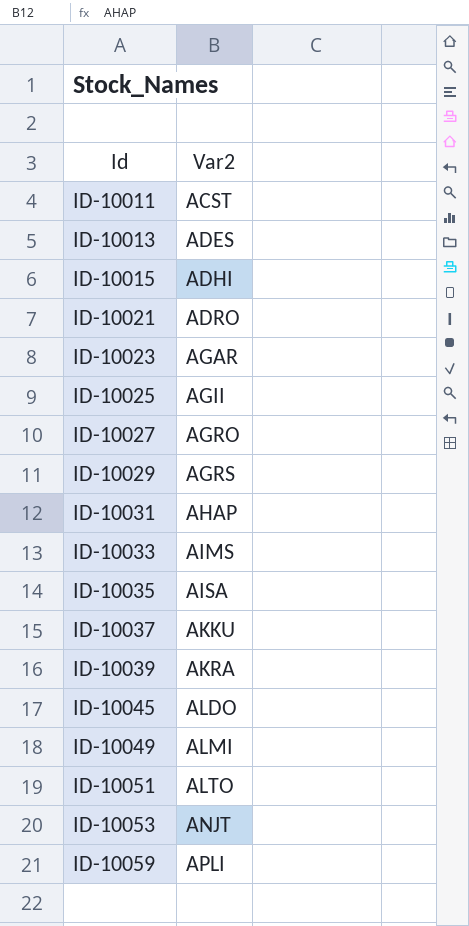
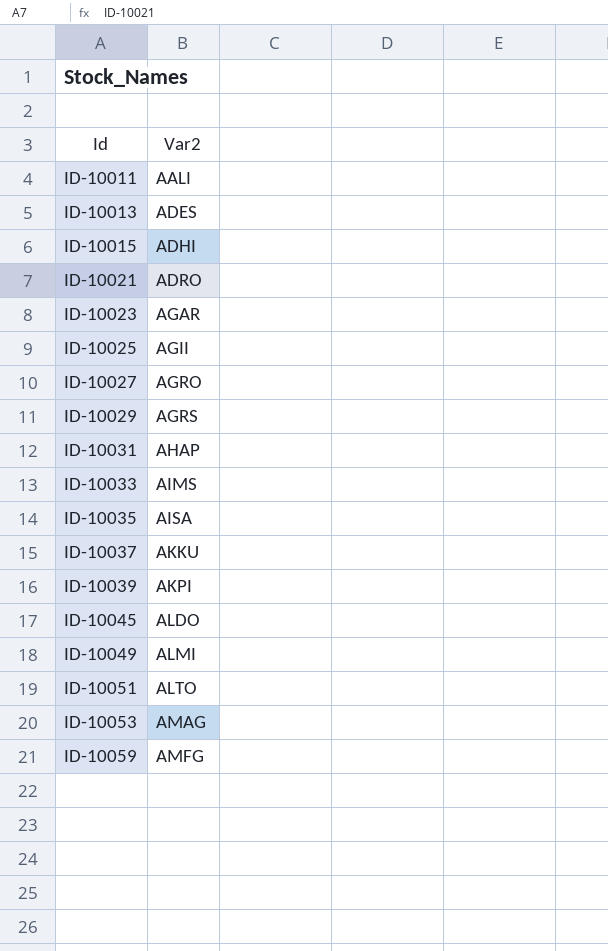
ID-10011 | Var2: ACST -> AALI
ID-10039 | Var2: AKRA -> AKPI
ID-10053 | Var2: ANJT -> AMAG
ID-10059 | Var2: APLI -> AMFG

